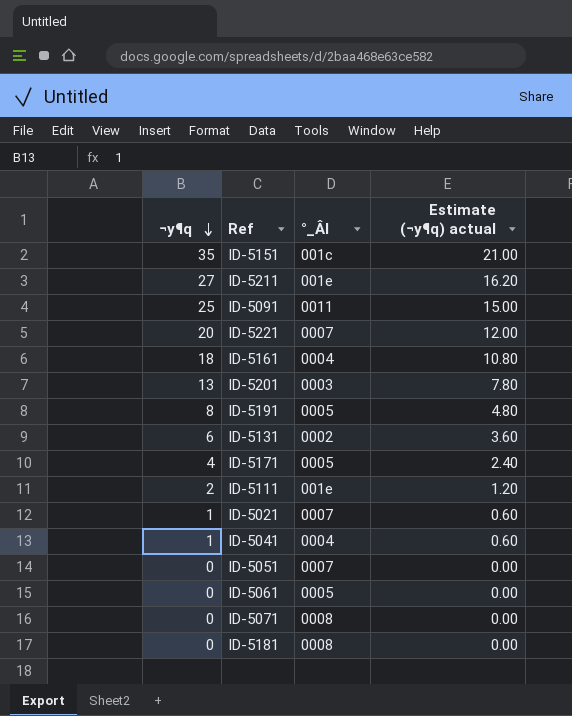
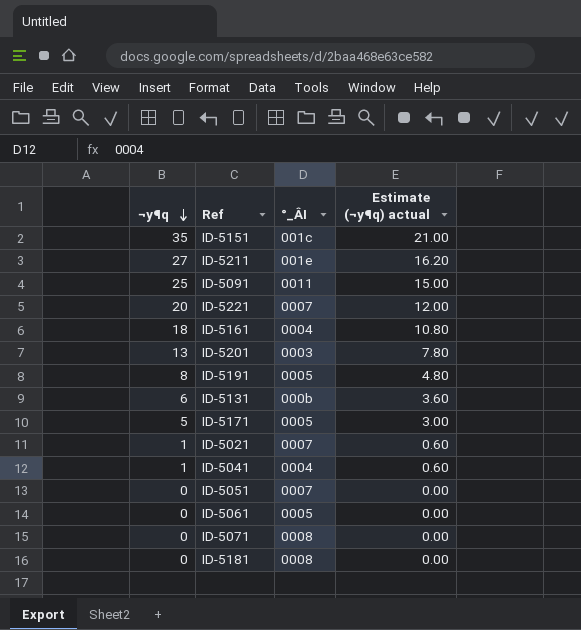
row ID-5111: 2 | 001e | 1.20 -> none
ID-5131 | °_ÂI: 0002 -> 000b
ID-5171 | ¬y¶q: 4 -> 5
ID-5171 | Estimate (¬y¶q) actual: 2.40 -> 3.00

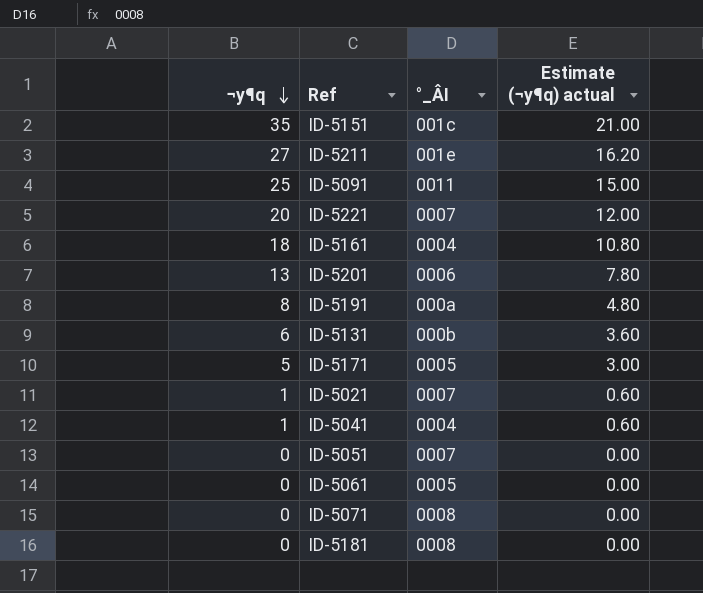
ID-5201 | °_ÂI: 0003 -> 0006
ID-5191 | °_ÂI: 0005 -> 000a

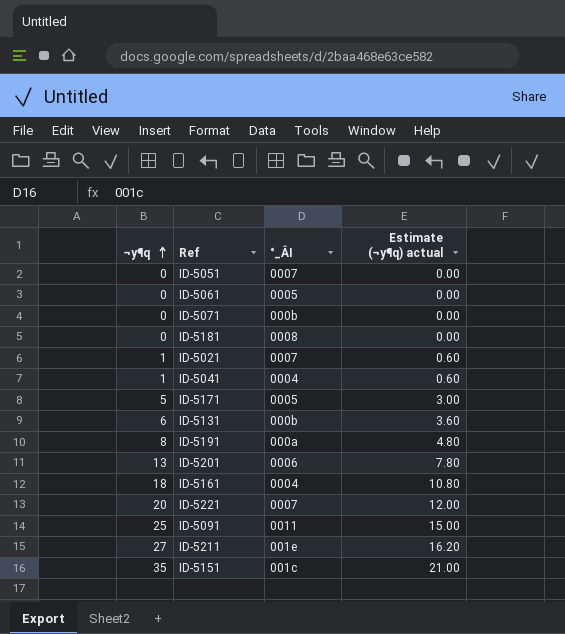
row order: ¬y¶q descending -> ¬y¶q ascending
ID-5071 | °_ÂI: 0008 -> 000b

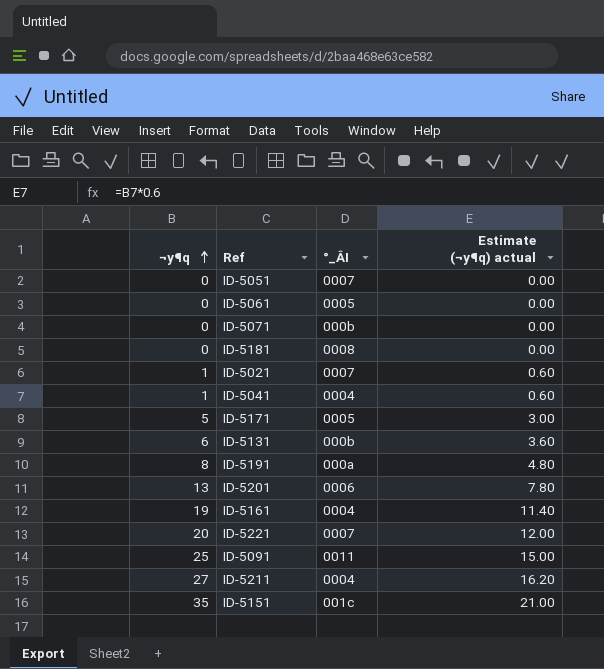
ID-5161 | ¬y¶q: 18 -> 19
ID-5161 | Estimate (¬y¶q) actual: 10.80 -> 11.40
ID-5211 | °_ÂI: 001e -> 0004

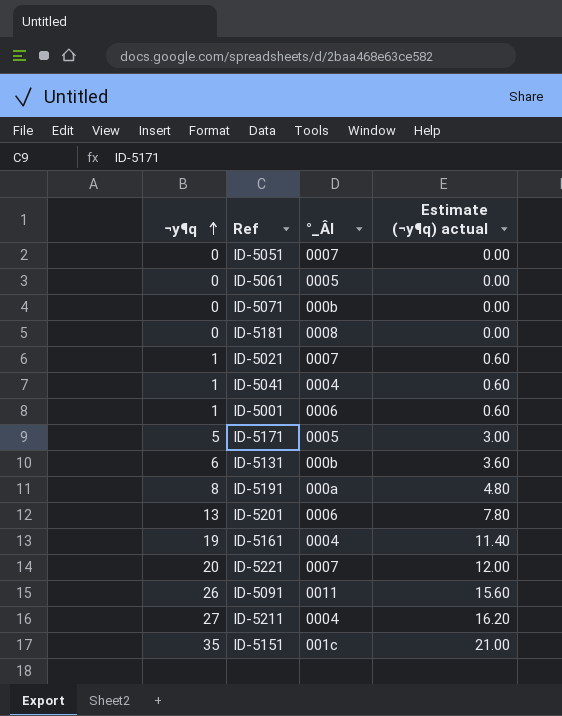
row ID-5001: none -> 1 | 0006 | 0.60
ID-5091 | ¬y¶q: 25 -> 26
ID-5091 | Estimate (¬y¶q) actual: 15.00 -> 15.60

